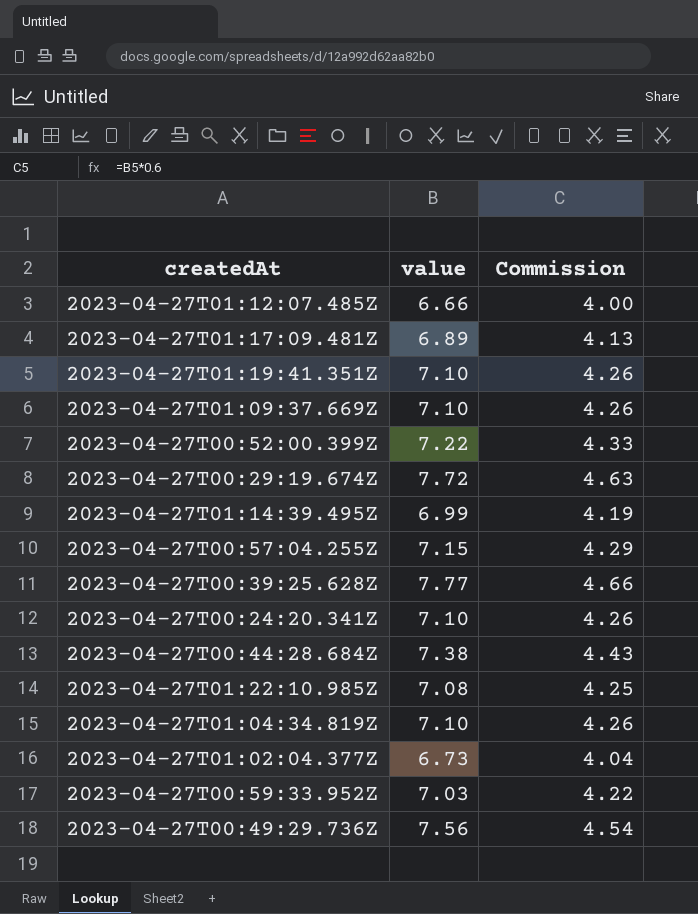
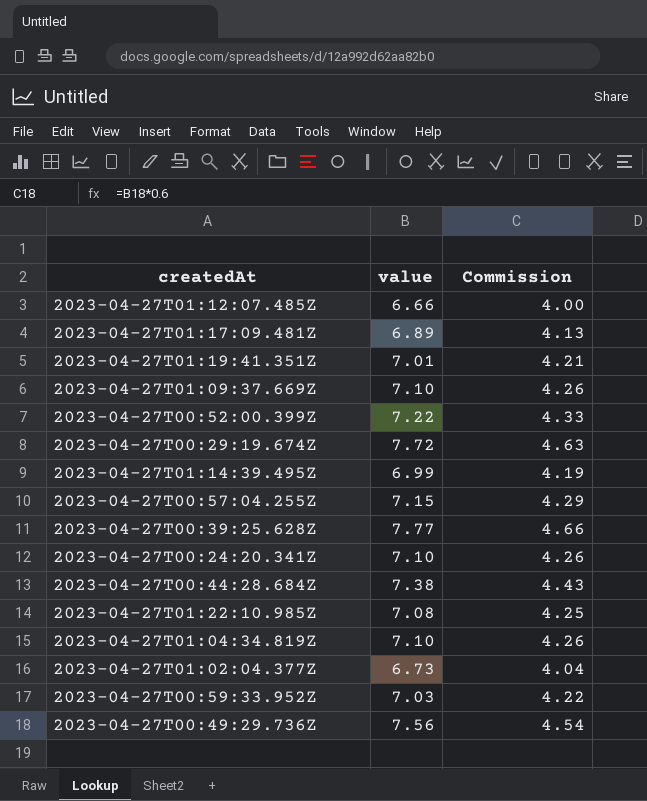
2023-04-27T01:19:41.351Z | value: 7.10 -> 7.01
2023-04-27T01:19:41.351Z | Commission: 4.26 -> 4.21

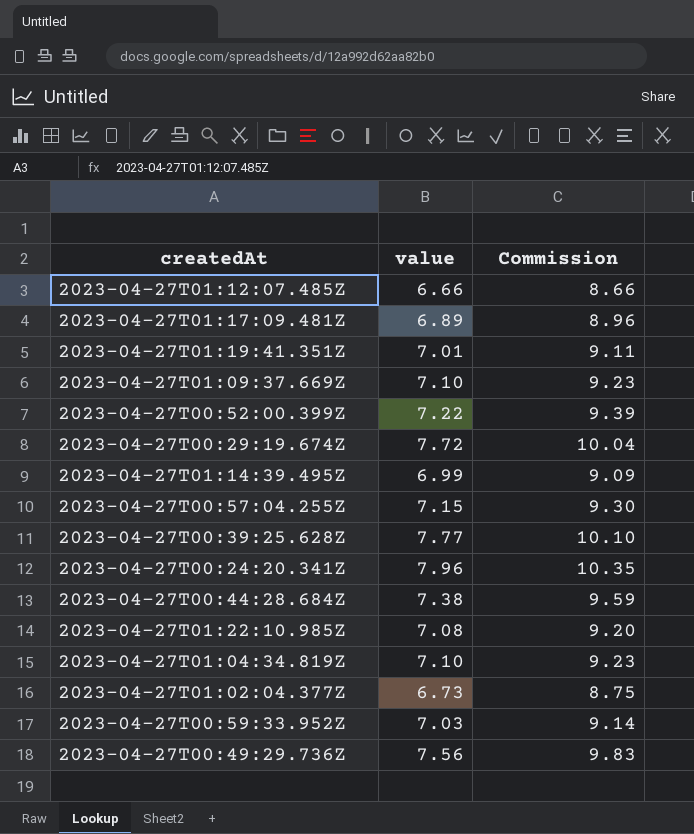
column Commission | formula: [value] * 0.6 -> [value] * 1.3
2023-04-27T00:24:20.341Z | value: 7.10 -> 7.96

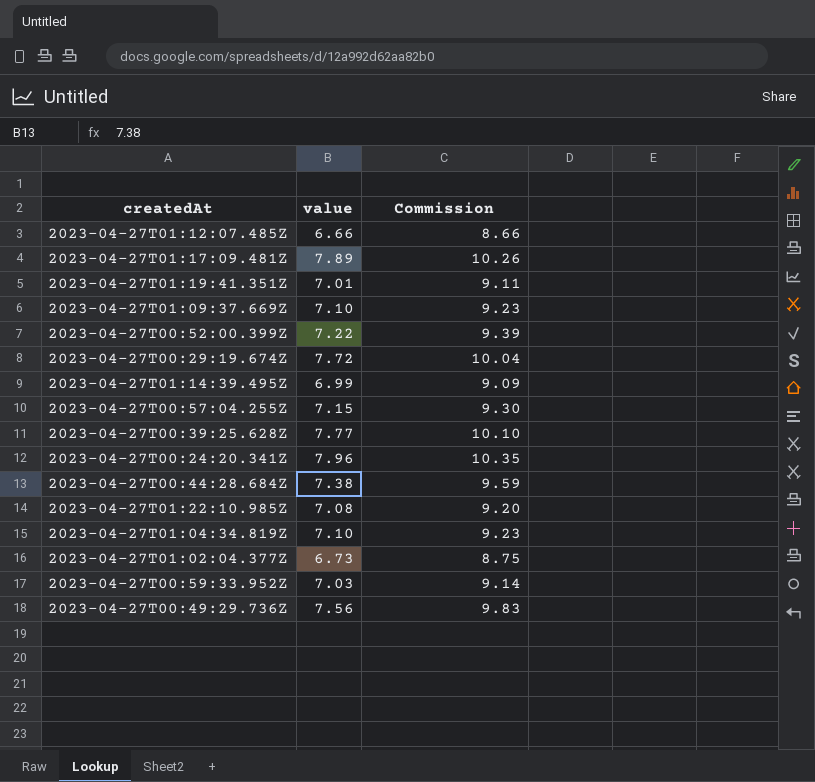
2023-04-27T01:17:09.481Z | value: 6.89 -> 7.89
2023-04-27T01:17:09.481Z | Commission: 8.96 -> 10.26

